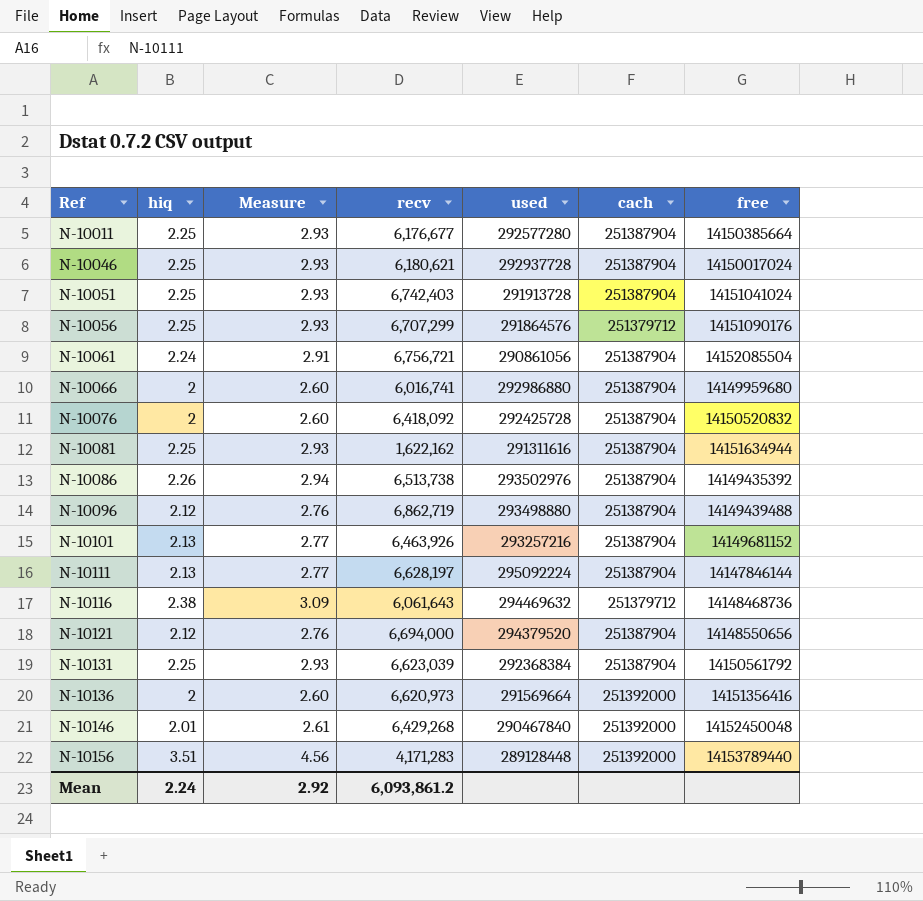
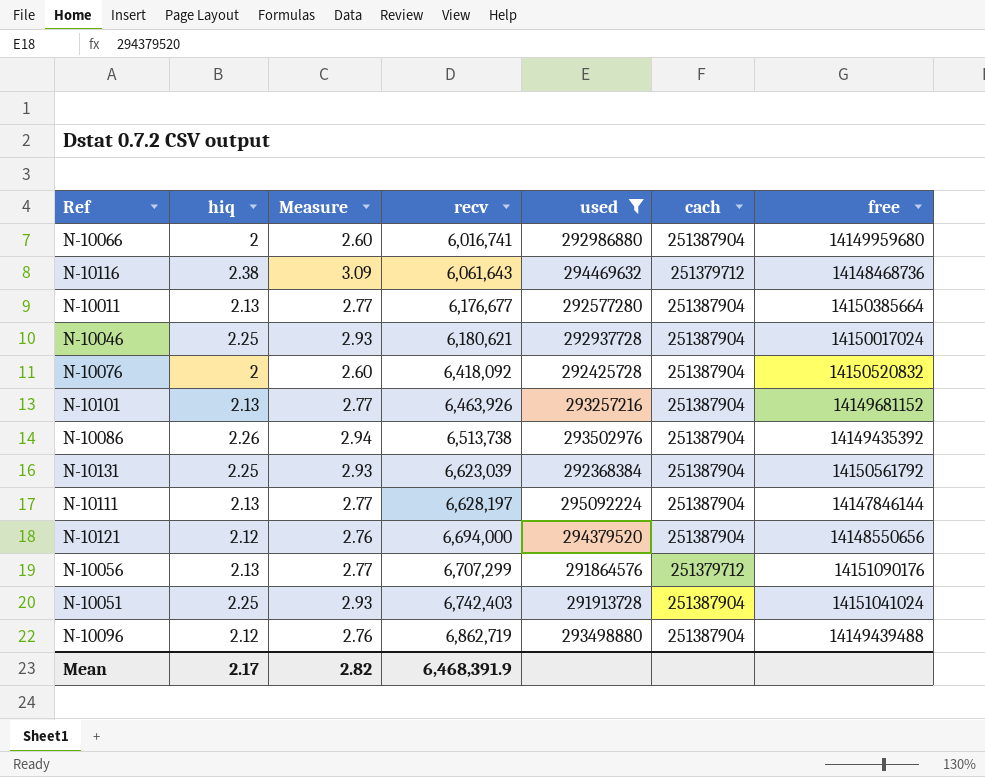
filter: none -> used >= 291864576
row order: Ref ascending -> recv ascending
N-10011 | hiq: 2.25 -> 2.13
N-10011 | Measure: 2.93 -> 2.77
N-10056 | hiq: 2.25 -> 2.13
N-10056 | Measure: 2.93 -> 2.77
Mean | hiq: 2.24 -> 2.17
Mean | Measure: 2.92 -> 2.82
Mean | recv: 6,093,861.2 -> 6,468,391.9

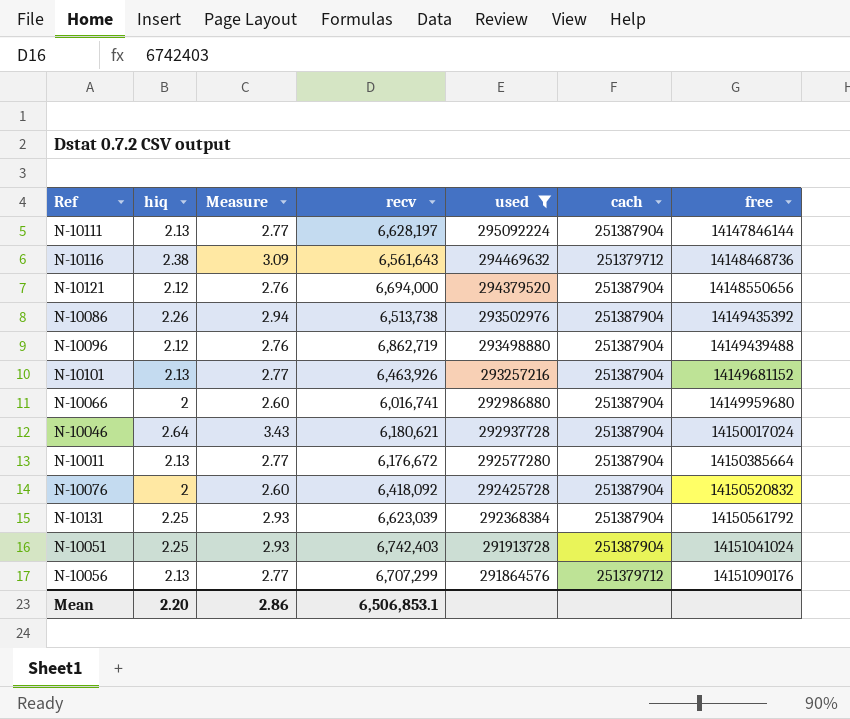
row order: recv ascending -> used descending
N-10116 | recv: 6,061,643 -> 6,561,643
N-10046 | hiq: 2.25 -> 2.64
N-10046 | Measure: 2.93 -> 3.43
N-10011 | recv: 6,176,677 -> 6,176,672
Mean | hiq: 2.17 -> 2.20
Mean | Measure: 2.82 -> 2.86
Mean | recv: 6,468,391.9 -> 6,506,853.1

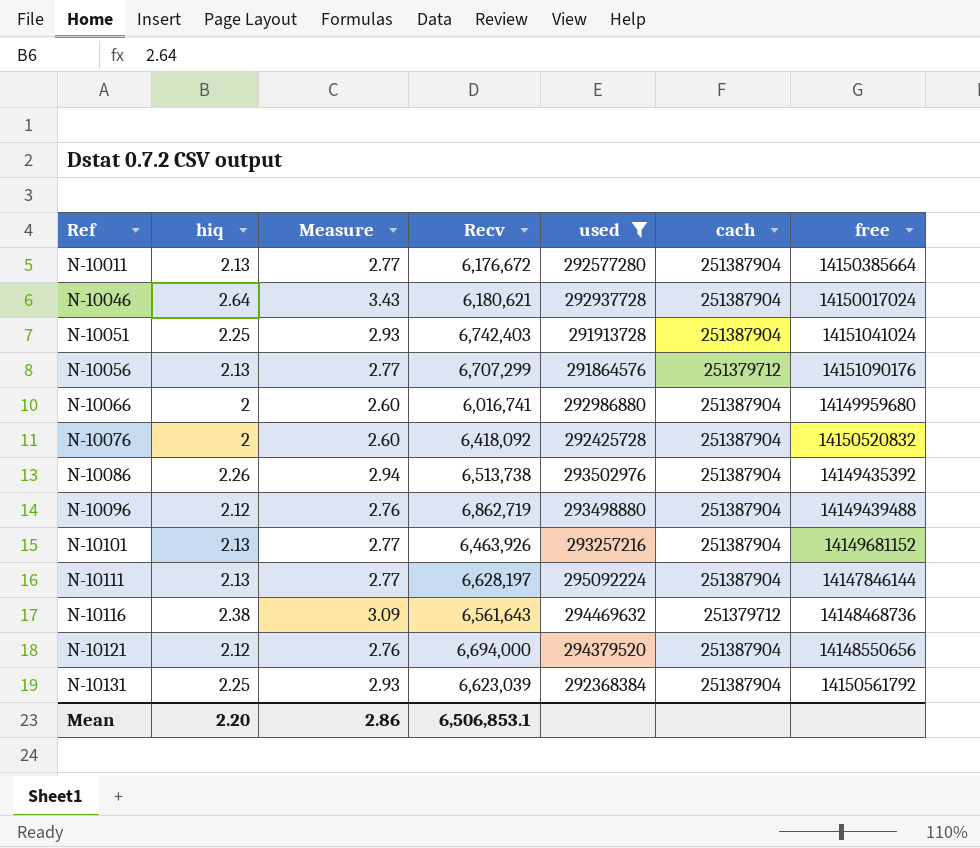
row order: used descending -> Ref ascending
column name: recv -> Recv

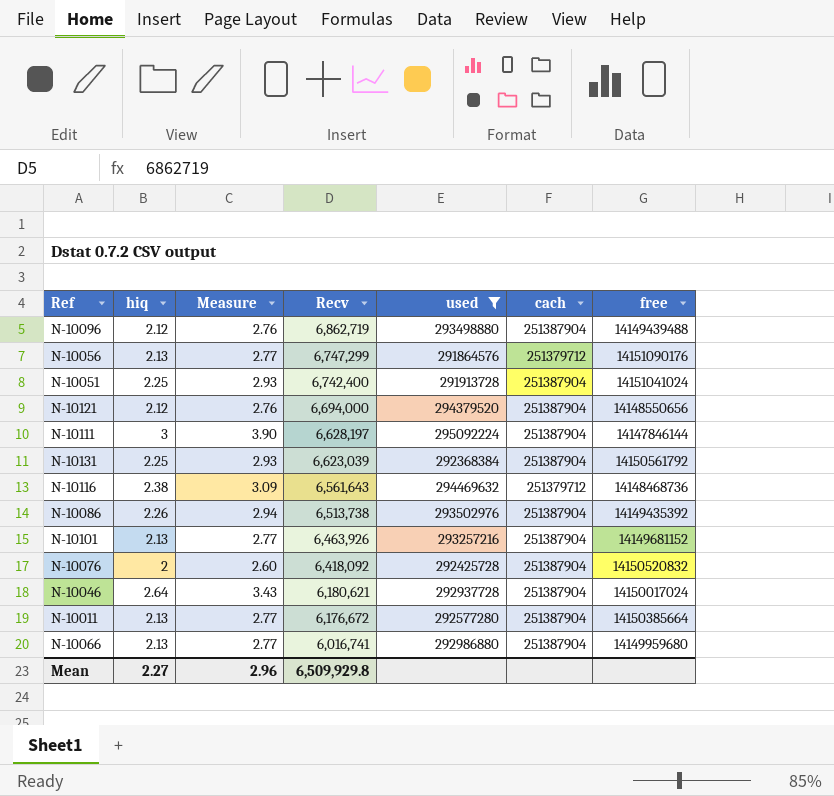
row order: Ref ascending -> Recv descending
N-10056 | Recv: 6,707,299 -> 6,747,299
N-10051 | Recv: 6,742,403 -> 6,742,400
N-10111 | hiq: 2.13 -> 3
N-10111 | Measure: 2.77 -> 3.90
N-10066 | hiq: 2 -> 2.13
N-10066 | Measure: 2.60 -> 2.77
Mean | hiq: 2.20 -> 2.27
Mean | Measure: 2.86 -> 2.96
Mean | Recv: 6,506,853.1 -> 6,509,929.8

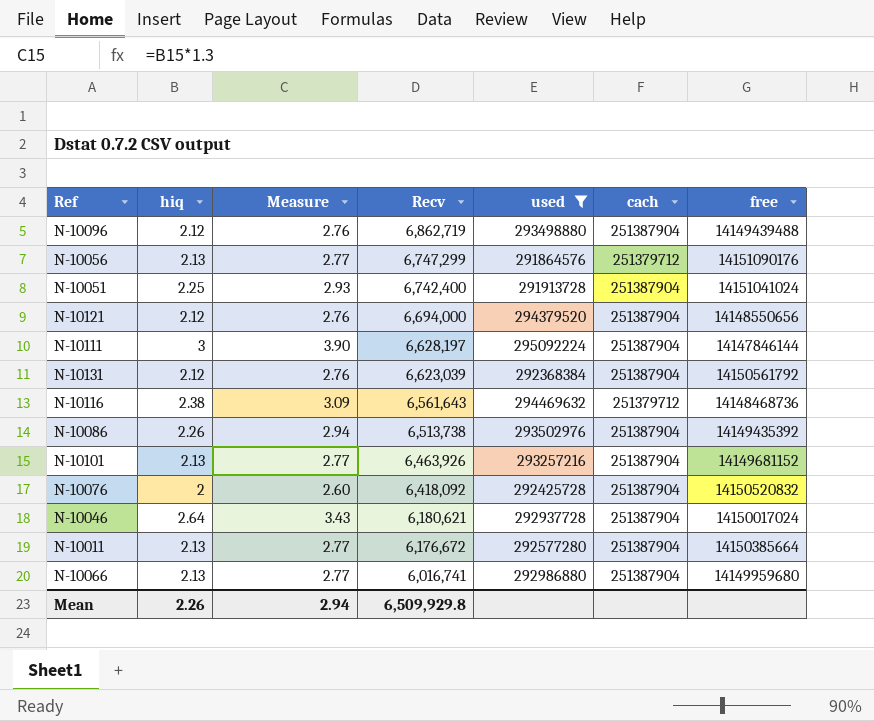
N-10131 | hiq: 2.25 -> 2.12
N-10131 | Measure: 2.93 -> 2.76
Mean | hiq: 2.27 -> 2.26
Mean | Measure: 2.96 -> 2.94

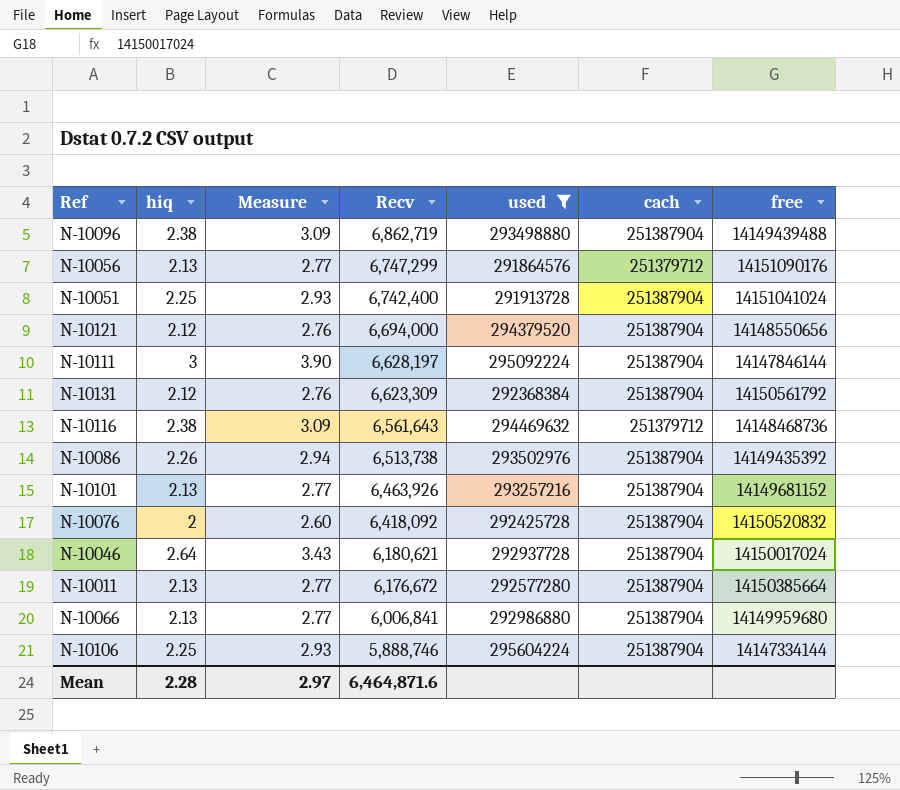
N-10096 | hiq: 2.12 -> 2.38
N-10096 | Measure: 2.76 -> 3.09
N-10131 | Recv: 6,623,039 -> 6,623,309
N-10066 | Recv: 6,016,741 -> 6,006,841
row N-10106: none -> 2.25 | 2.93 | 5,888,746 | 295604224 | 251387904 | 14147334144
Mean | hiq: 2.26 -> 2.28
Mean | Measure: 2.94 -> 2.97
Mean | Recv: 6,509,929.8 -> 6,464,871.6

